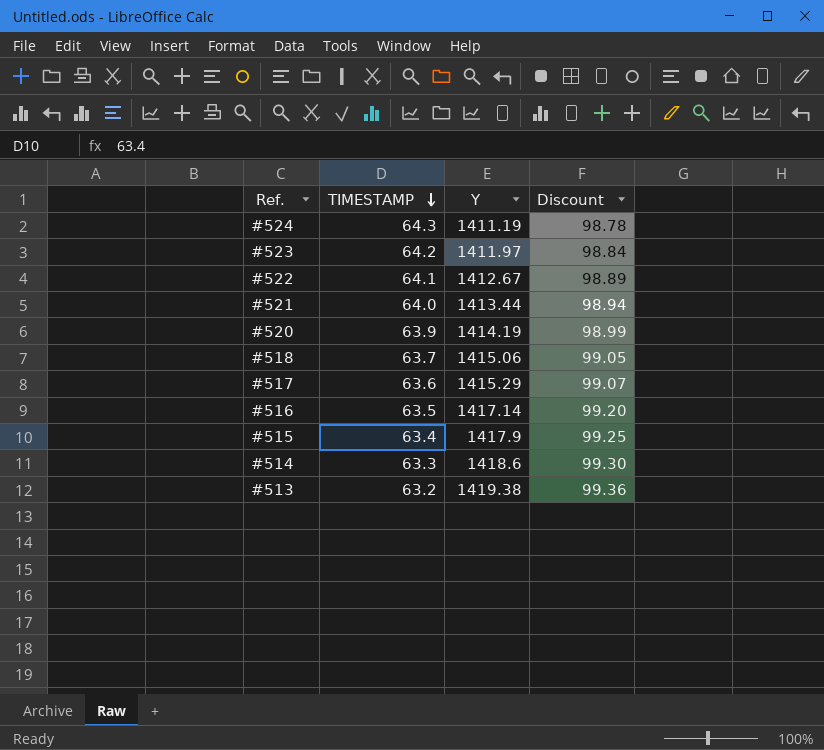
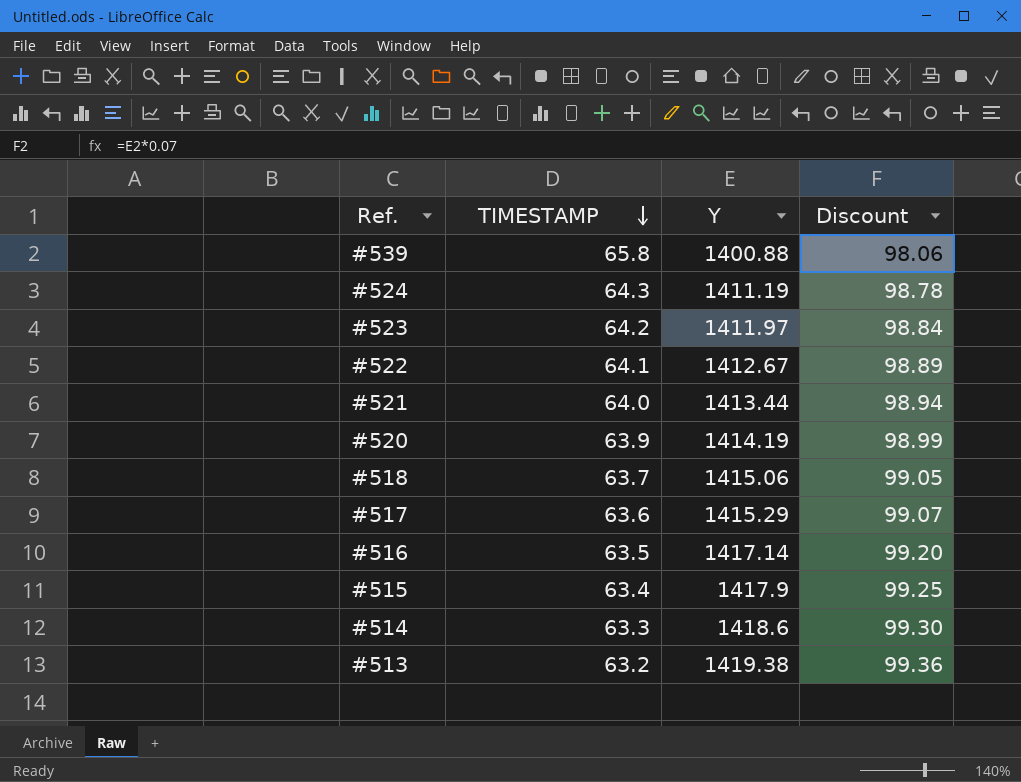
row #539: none -> 65.8 | 1400.88 | 98.06

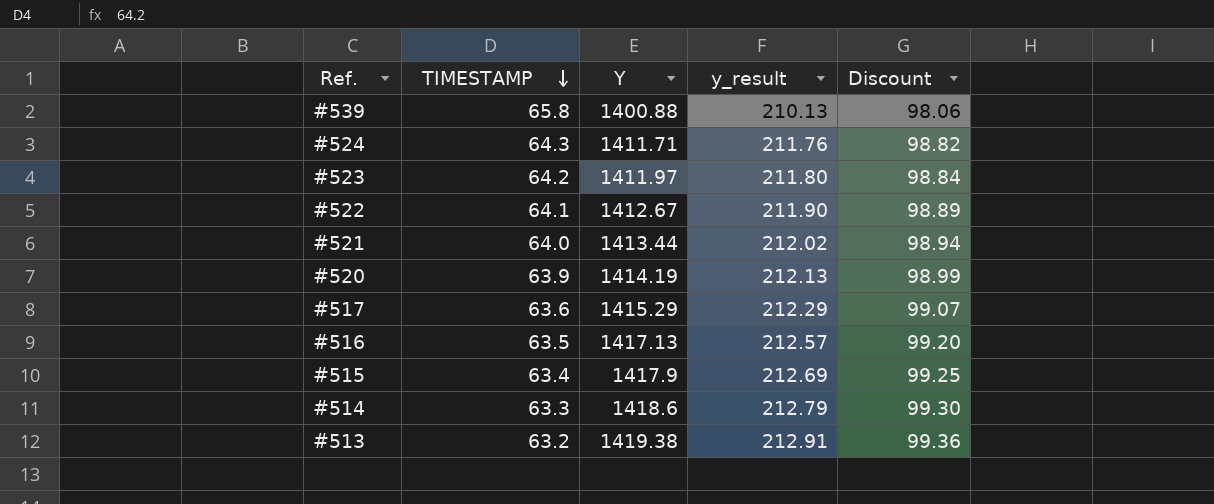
column y_result | formula: none -> [Y] * 0.15
row #518: 63.7 | 1415.06 | 99.05 -> none
#524 | Y: 1411.19 -> 1411.71
#524 | Discount: 98.78 -> 98.82
#516 | Y: 1417.14 -> 1417.13

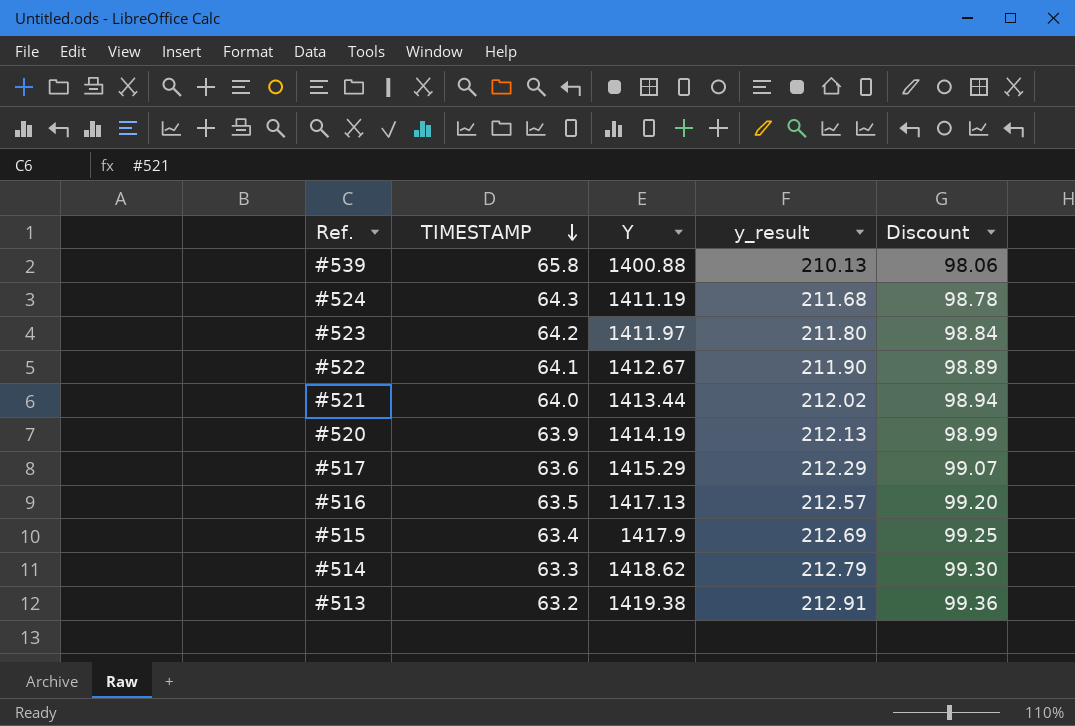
#524 | Y: 1411.71 -> 1411.19
#524 | y_result: 211.76 -> 211.68
#524 | Discount: 98.82 -> 98.78
#514 | Y: 1418.6 -> 1418.62

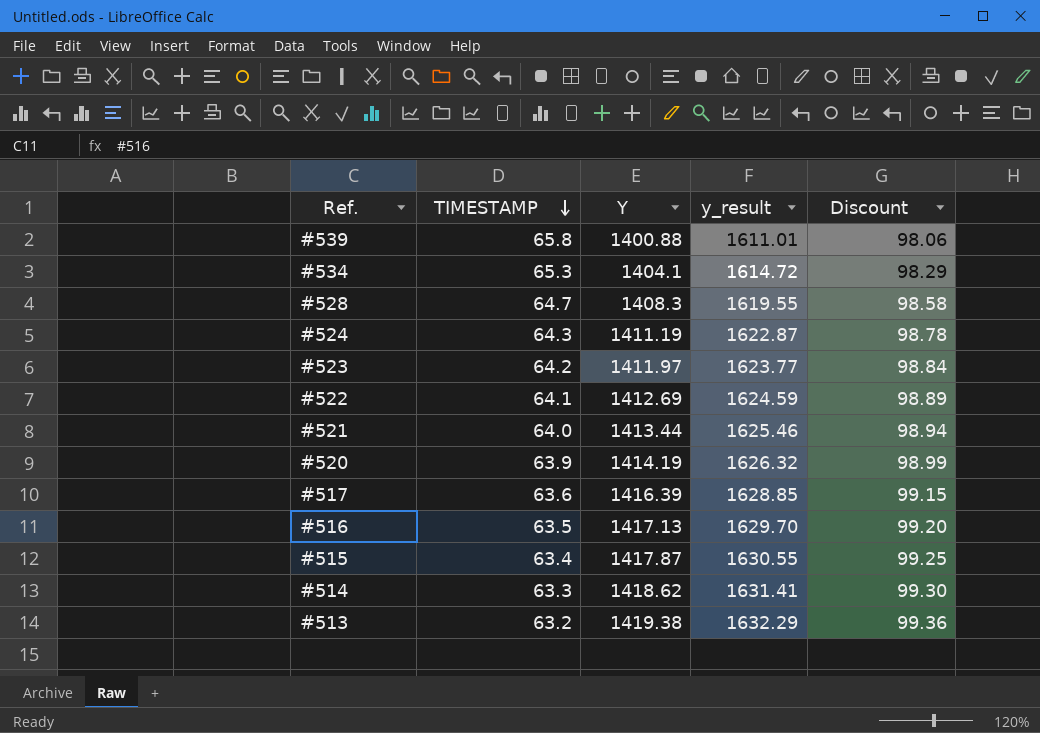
column y_result | formula: [Y] * 0.15 -> [Y] * 1.15
row #534: none -> 65.3 | 1404.1 | 1614.72 | 98.29
row #528: none -> 64.7 | 1408.3 | 1619.55 | 98.58
#522 | Y: 1412.67 -> 1412.69
#517 | Y: 1415.29 -> 1416.39
#517 | Discount: 99.07 -> 99.15
#515 | Y: 1417.9 -> 1417.87

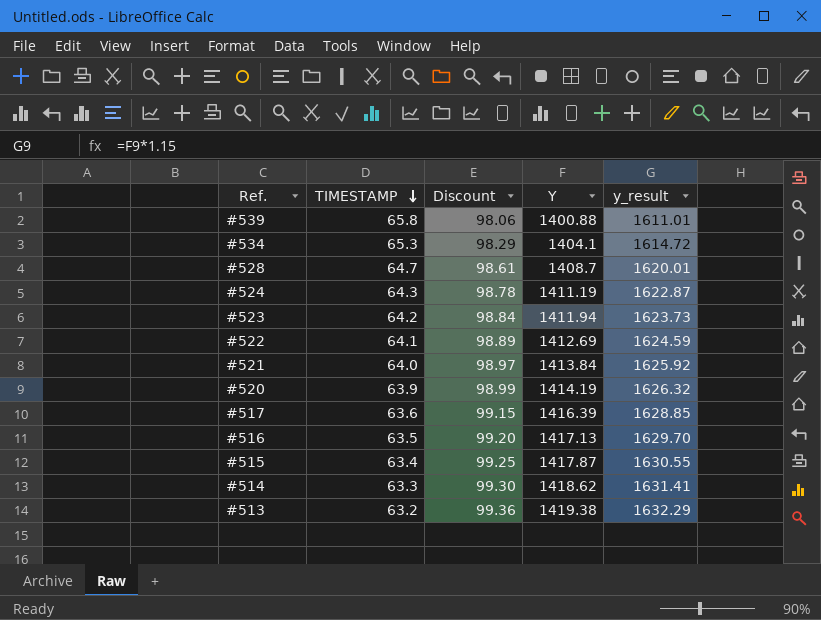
column Discount | position: 5 -> 3
#528 | Discount: 98.58 -> 98.61
#528 | Y: 1408.3 -> 1408.7
#528 | y_result: 1619.55 -> 1620.01
#523 | Y: 1411.97 -> 1411.94
#523 | y_result: 1623.77 -> 1623.73
#521 | Discount: 98.94 -> 98.97
#521 | Y: 1413.44 -> 1413.84
#521 | y_result: 1625.46 -> 1625.92

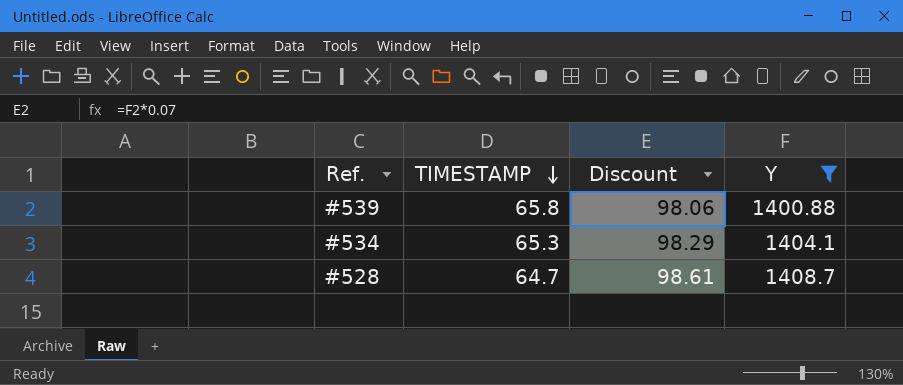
filter: none -> Y <= 1408.7
column y_result | formula: [Y] * 1.15 -> none

